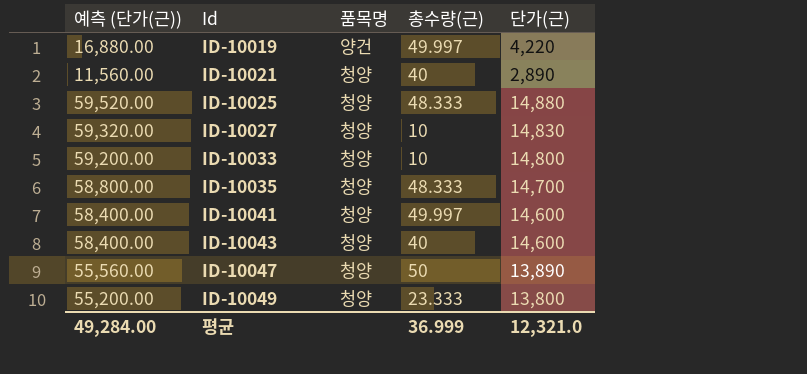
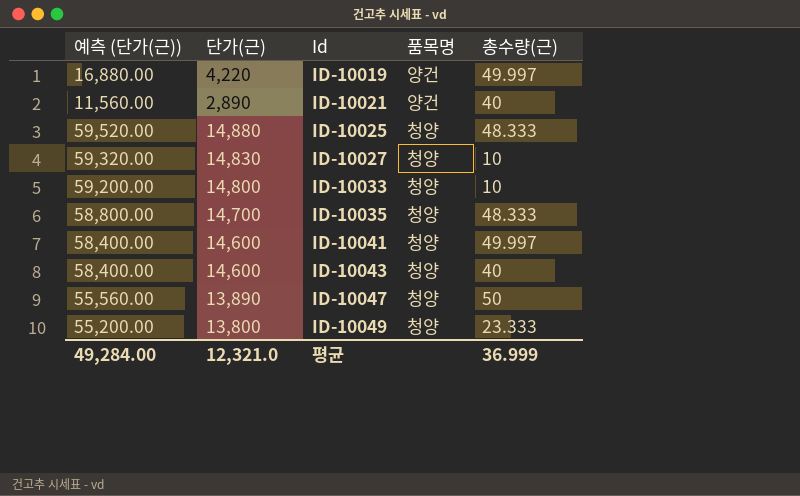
column 단가(근) | position: 5 -> 2
ID-10021 | 품목명: 청양 -> 양건

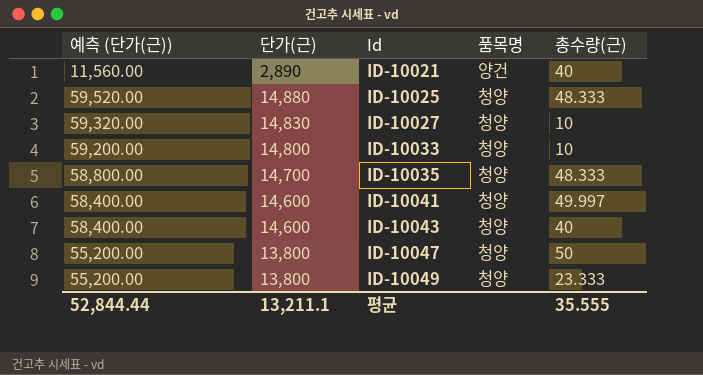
row ID-10019: 16,880.00 | 4,220 | 양건 | 49.997 -> none
ID-10047 | 예측 (단가(근)): 55,560.00 -> 55,200.00
ID-10047 | 단가(근): 13,890 -> 13,800
평균 | 예측 (단가(근)): 49,284.00 -> 52,844.44
평균 | 단가(근): 12,321.0 -> 13,211.1
평균 | 총수량(근): 36.999 -> 35.555

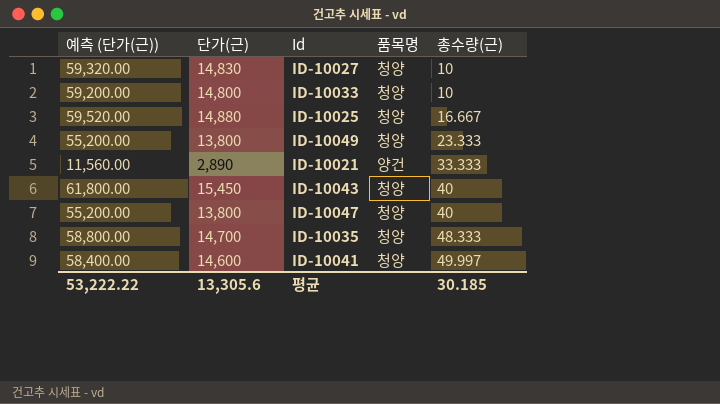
row order: Id ascending -> 총수량(근) ascending
ID-10025 | 총수량(근): 48.333 -> 16.667
ID-10021 | 총수량(근): 40 -> 33.333
ID-10043 | 예측 (단가(근)): 58,400.00 -> 61,800.00
ID-10043 | 단가(근): 14,600 -> 15,450
ID-10047 | 총수량(근): 50 -> 40
평균 | 예측 (단가(근)): 52,844.44 -> 53,222.22
평균 | 단가(근): 13,211.1 -> 13,305.6
평균 | 총수량(근): 35.555 -> 30.185

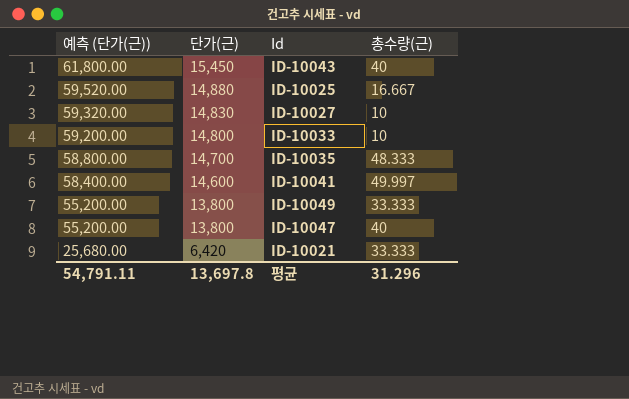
row order: 총수량(근) ascending -> 예측 (단가(근)) descending
column 품목명 | position: 4 -> none
ID-10049 | 총수량(근): 23.333 -> 33.333
ID-10021 | 예측 (단가(근)): 11,560.00 -> 25,680.00
ID-10021 | 단가(근): 2,890 -> 6,420
평균 | 예측 (단가(근)): 53,222.22 -> 54,791.11
평균 | 단가(근): 13,305.6 -> 13,697.8
평균 | 총수량(근): 30.185 -> 31.296

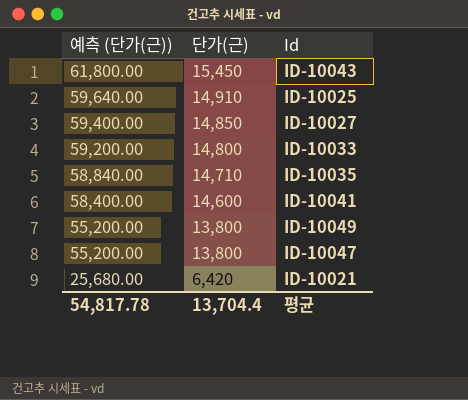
column 총수량(근) | position: 4 -> none
ID-10025 | 예측 (단가(근)): 59,520.00 -> 59,640.00
ID-10025 | 단가(근): 14,880 -> 14,910
ID-10027 | 예측 (단가(근)): 59,320.00 -> 59,400.00
ID-10027 | 단가(근): 14,830 -> 14,850
ID-10035 | 예측 (단가(근)): 58,800.00 -> 58,840.00
ID-10035 | 단가(근): 14,700 -> 14,710
평균 | 예측 (단가(근)): 54,791.11 -> 54,817.78
평균 | 단가(근): 13,697.8 -> 13,704.4

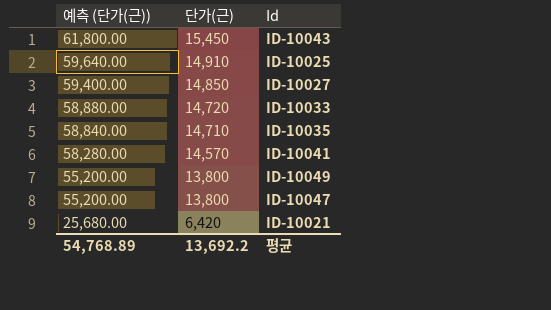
ID-10033 | 예측 (단가(근)): 59,200.00 -> 58,880.00
ID-10033 | 단가(근): 14,800 -> 14,720
ID-10041 | 예측 (단가(근)): 58,400.00 -> 58,280.00
ID-10041 | 단가(근): 14,600 -> 14,570
평균 | 예측 (단가(근)): 54,817.78 -> 54,768.89
평균 | 단가(근): 13,704.4 -> 13,692.2

